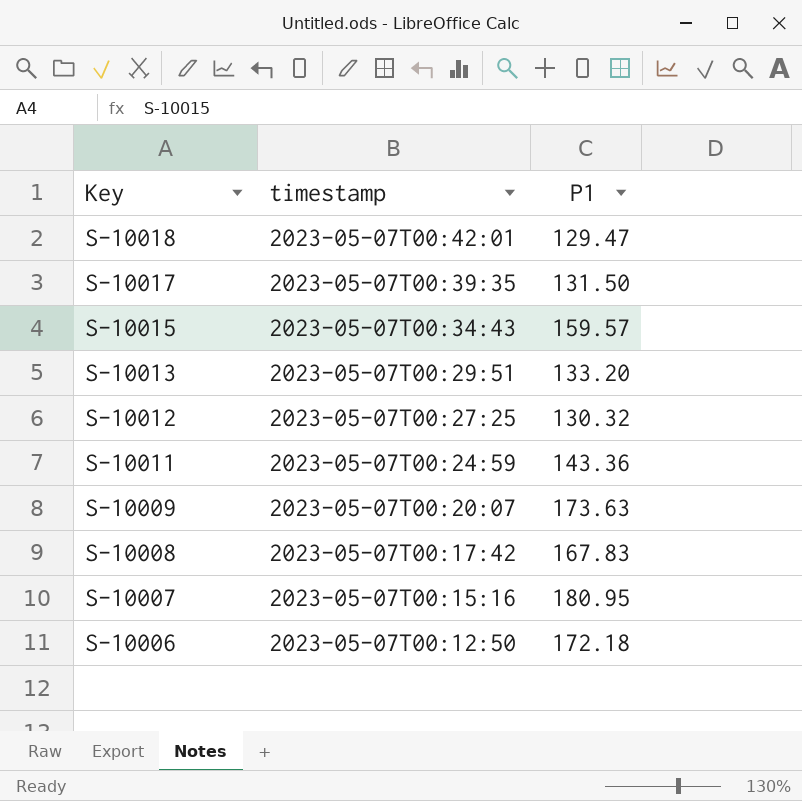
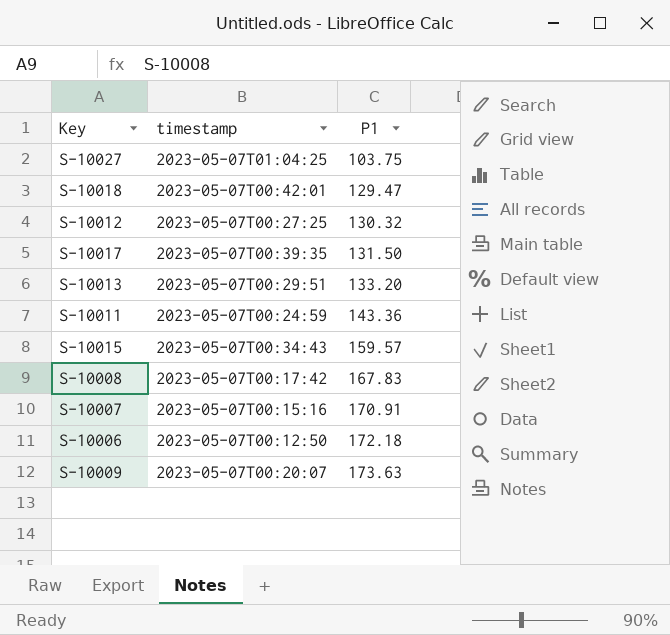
row order: Key descending -> P1 ascending
row S-10027: none -> 2023-05-07T01:04:25 | 103.75
S-10007 | P1: 180.95 -> 170.91

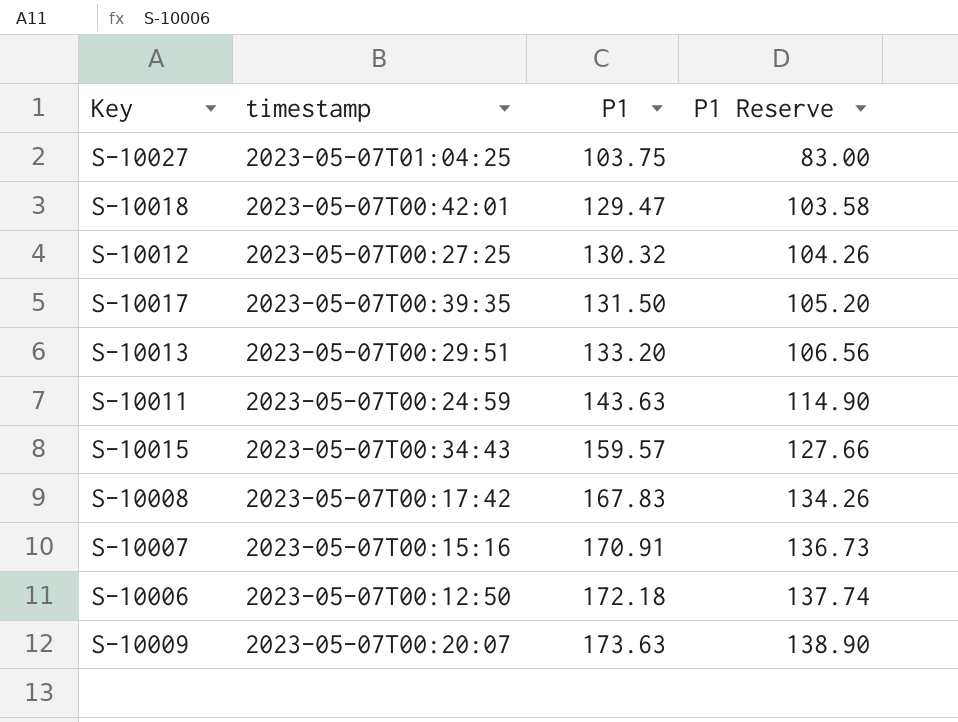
column P1 Reserve | formula: none -> [P1] * 0.8
S-10011 | P1: 143.36 -> 143.63

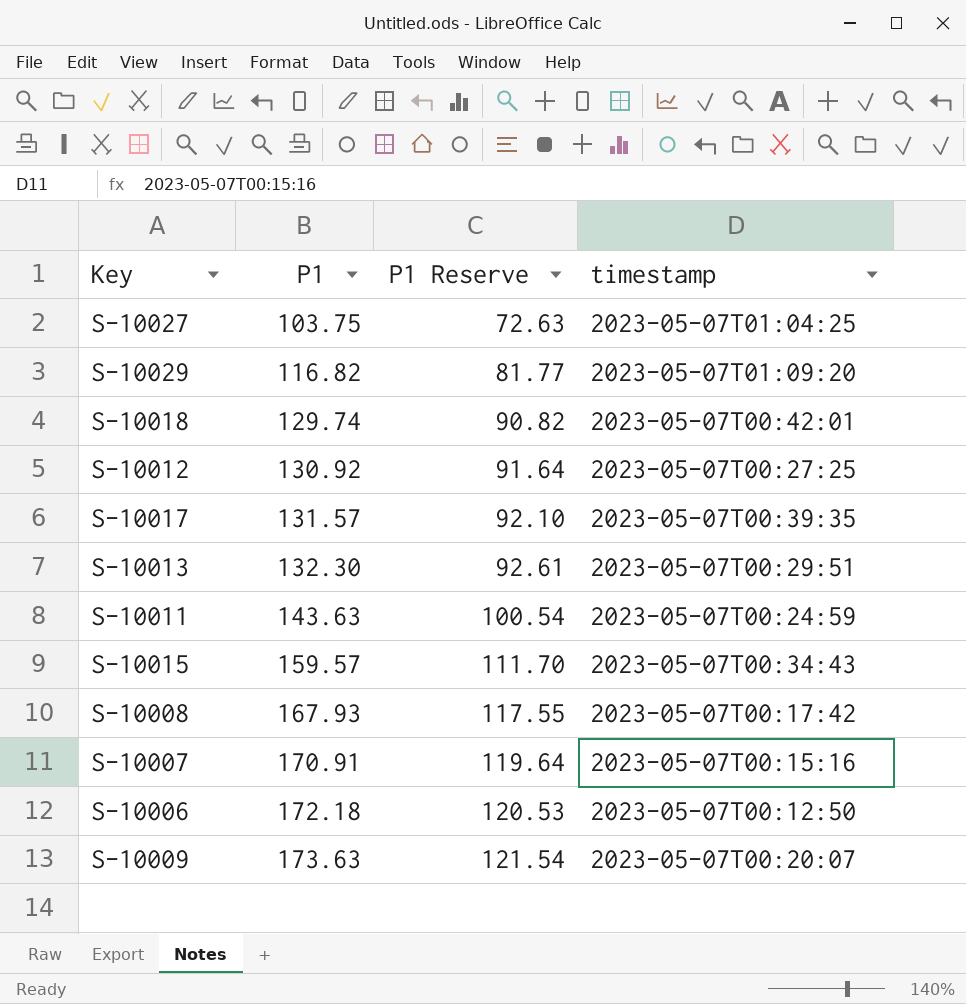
column P1 Reserve | formula: [P1] * 0.8 -> [P1] * 0.7
column timestamp | position: 2 -> 4
row S-10029: none -> 116.82 | 81.77 | 2023-05-07T01:09:20
S-10018 | P1: 129.47 -> 129.74
S-10012 | P1: 130.32 -> 130.92
S-10017 | P1: 131.50 -> 131.57
S-10013 | P1: 133.20 -> 132.30
S-10008 | P1: 167.83 -> 167.93

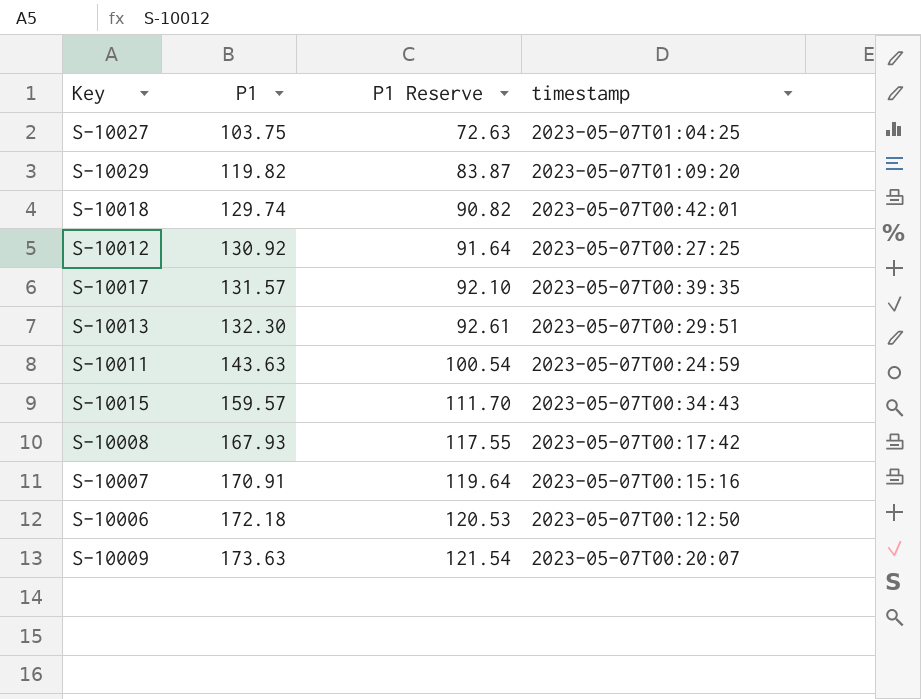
S-10029 | P1: 116.82 -> 119.82
S-10029 | P1 Reserve: 81.77 -> 83.87

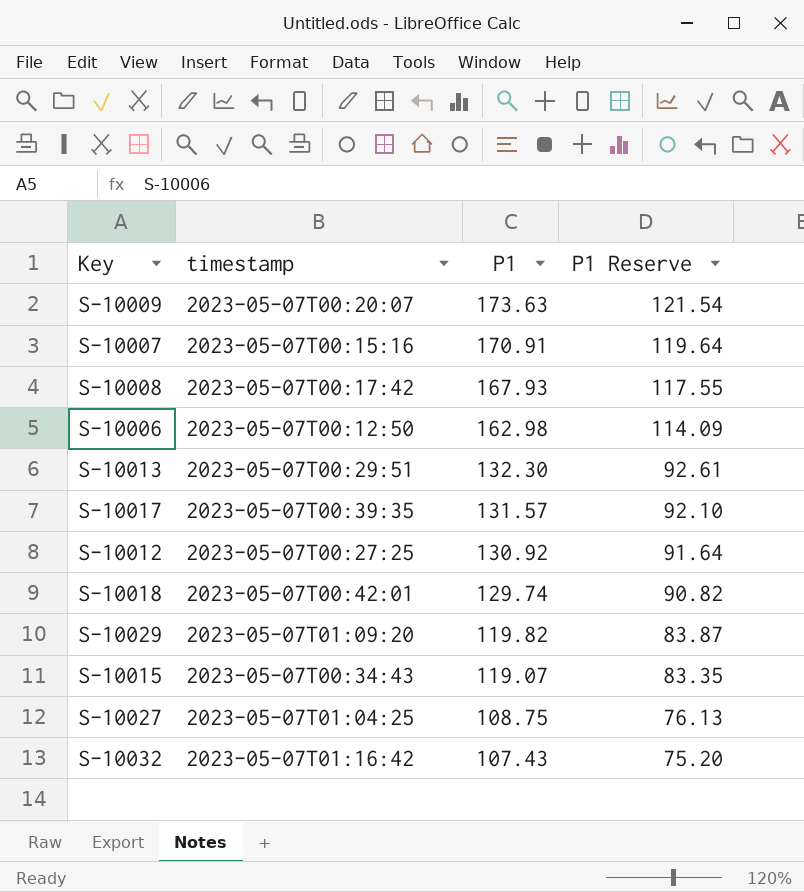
row order: P1 ascending -> P1 descending
column timestamp | position: 4 -> 2
row S-10011: 143.63 | 100.54 | 2023-05-07T00:24:59 -> none
S-10006 | P1: 172.18 -> 162.98
S-10006 | P1 Reserve: 120.53 -> 114.09
S-10015 | P1: 159.57 -> 119.07
S-10015 | P1 Reserve: 111.70 -> 83.35
S-10027 | P1: 103.75 -> 108.75
S-10027 | P1 Reserve: 72.63 -> 76.13
row S-10032: none -> 2023-05-07T01:16:42 | 107.43 | 75.20

